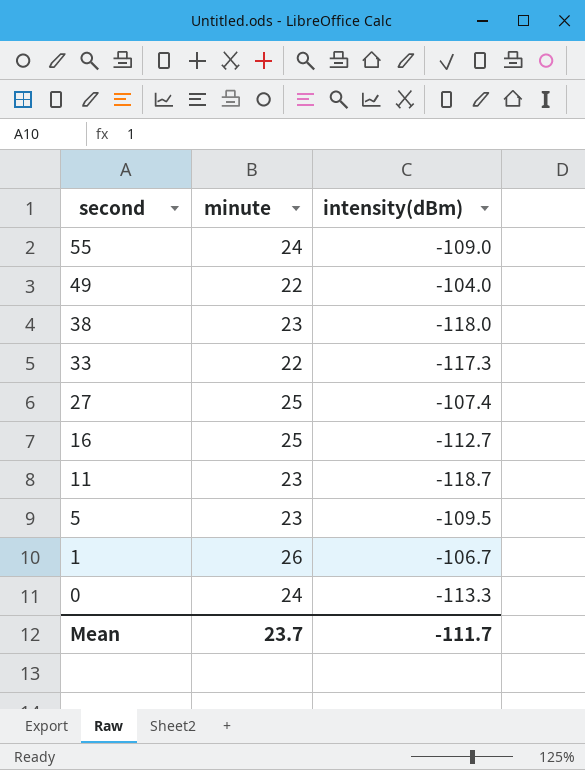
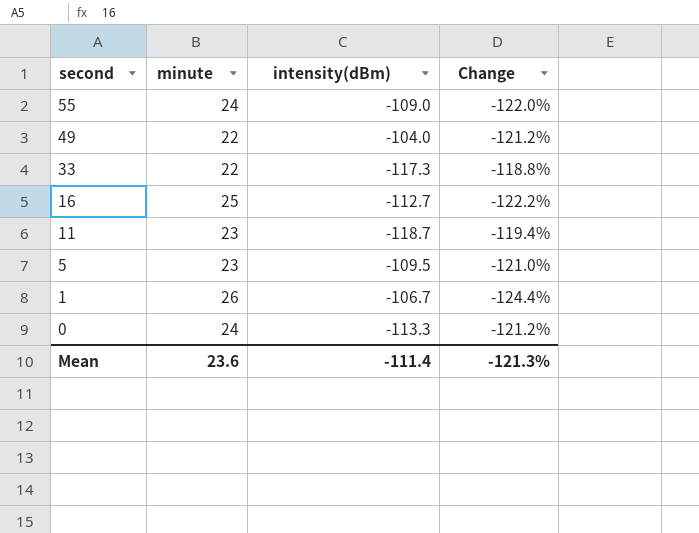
column Change | formula: none -> ([minute] - [intensity(dBm)]) / [intensity(dBm)]
row 38: 23 | -118.0 -> none
row 27: 25 | -107.4 -> none
Mean | minute: 23.7 -> 23.6
Mean | intensity(dBm): -111.7 -> -111.4

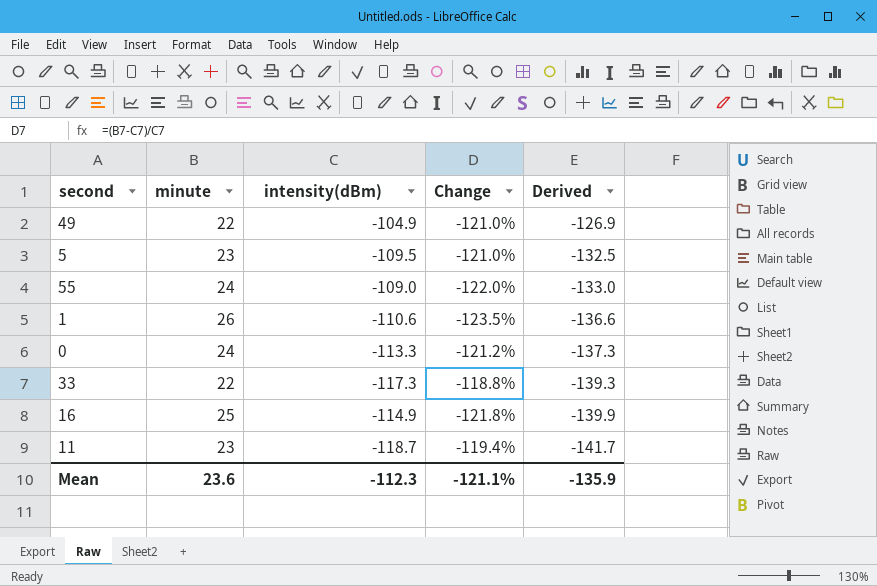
row order: second descending -> Derived descending
column Derived | formula: none -> [intensity(dBm)] - [minute]
49 | intensity(dBm): -104.0 -> -104.9
49 | Change: -121.2% -> -121.0%
1 | intensity(dBm): -106.7 -> -110.6
1 | Change: -124.4% -> -123.5%
16 | intensity(dBm): -112.7 -> -114.9
16 | Change: -122.2% -> -121.8%
Mean | intensity(dBm): -111.4 -> -112.3
Mean | Change: -121.3% -> -121.1%

